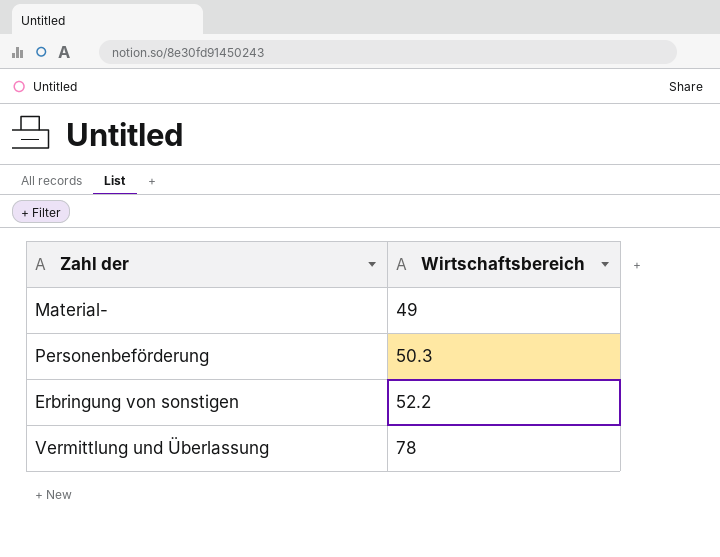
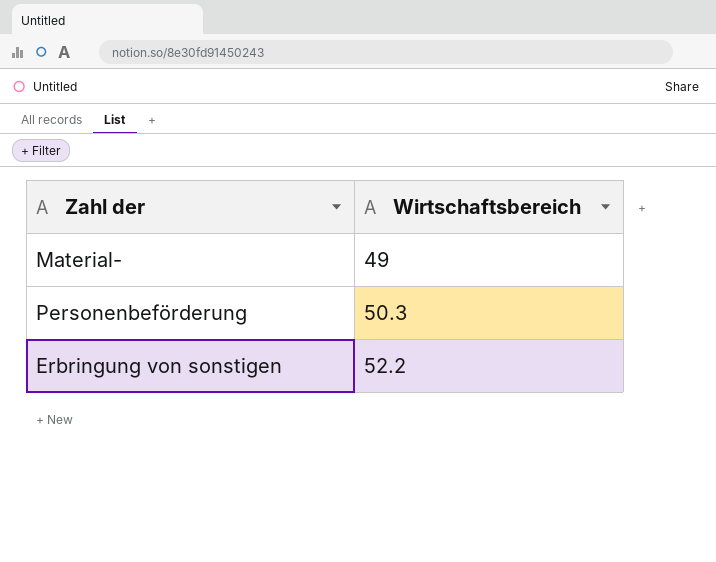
row Vermittlung und Überlassung: 78 -> none

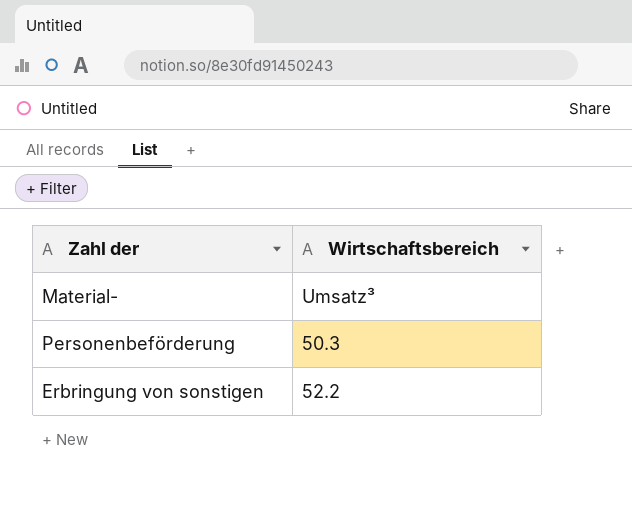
Material- | Wirtschaftsbereich: 49 -> Umsatz³

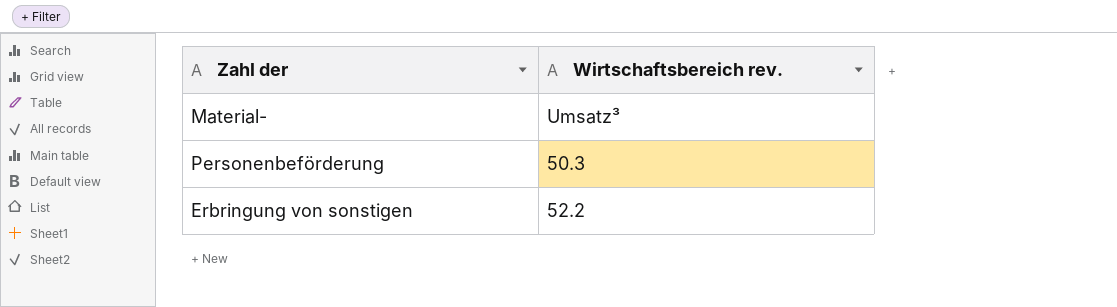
column name: Wirtschaftsbereich -> Wirtschaftsbereich rev.

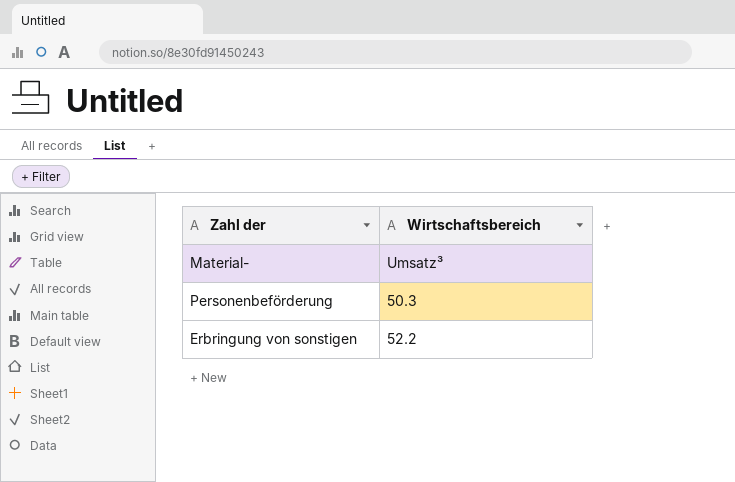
column name: Wirtschaftsbereich rev. -> Wirtschaftsbereich

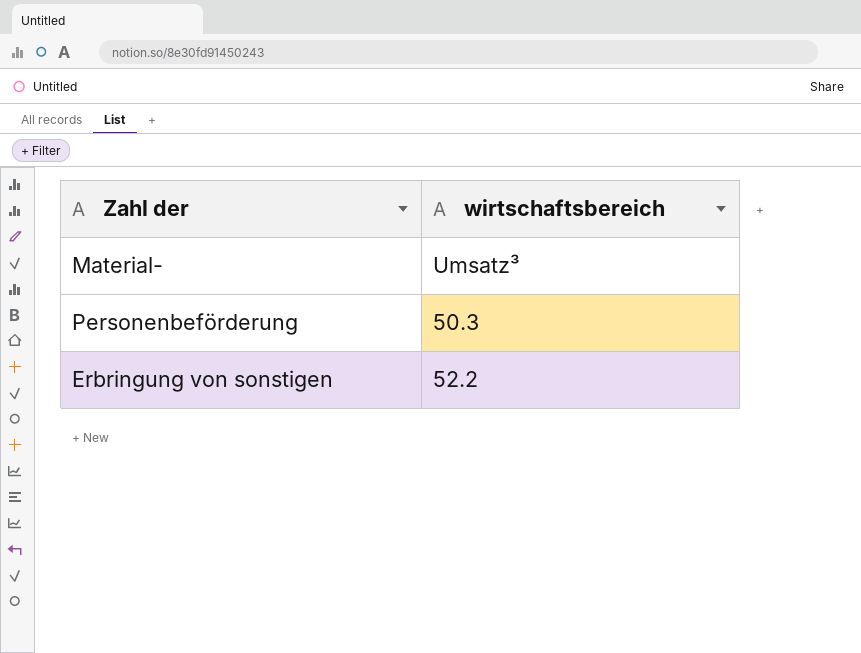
column name: Wirtschaftsbereich -> wirtschaftsbereich

